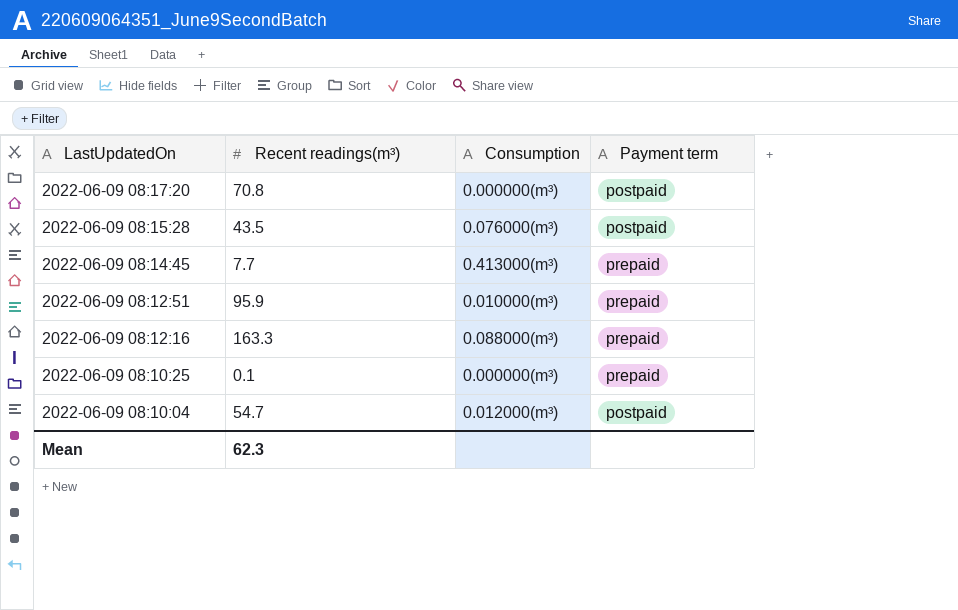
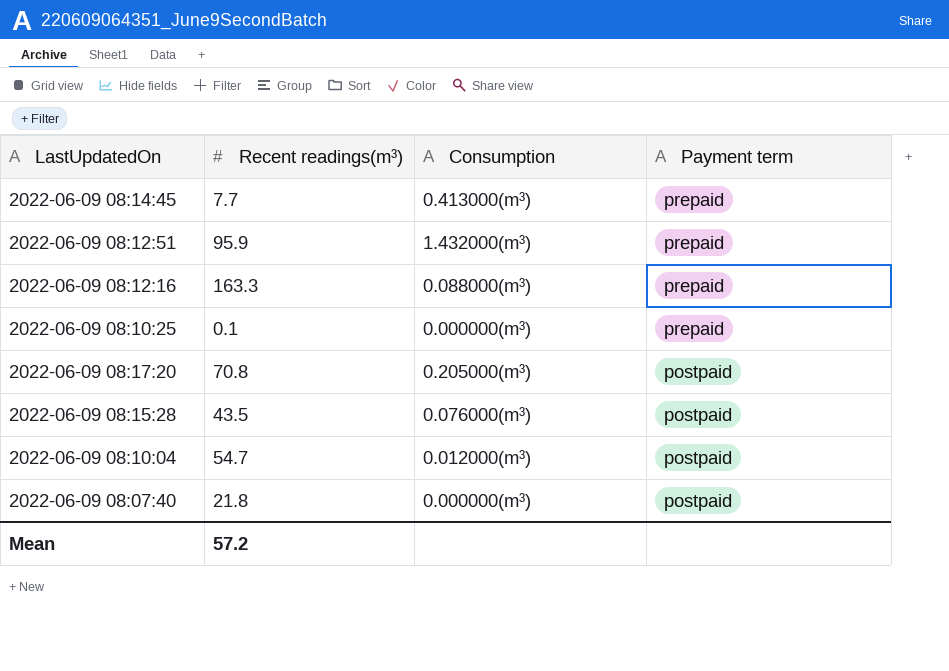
row order: LastUpdatedOn descending -> Payment term descending
2022-06-09 08:12:51 | Consumption: 0.010000(m³) -> 1.432000(m³)
2022-06-09 08:17:20 | Consumption: 0.000000(m³) -> 0.205000(m³)
row 2022-06-09 08:07:40: none -> 21.8 | 0.000000(m³) | postpaid
Mean | Recent readings(m³): 62.3 -> 57.2

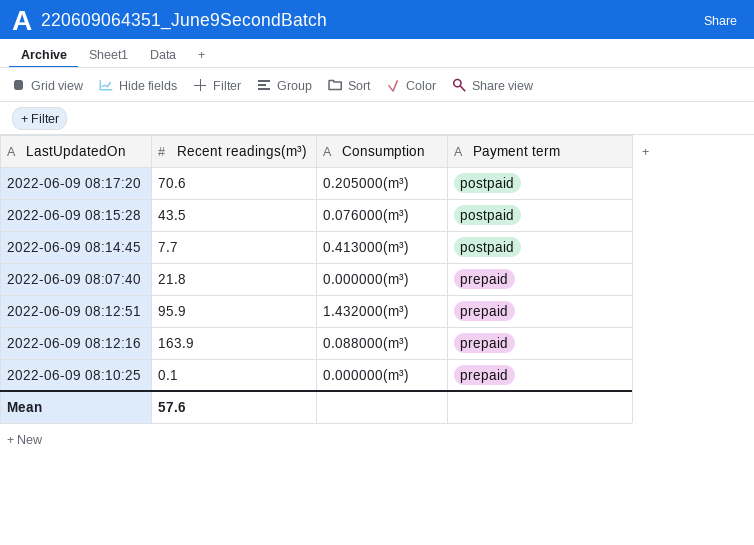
row order: Payment term descending -> Payment term ascending
row 2022-06-09 08:10:04: 54.7 | 0.012000(m³) | postpaid -> none
2022-06-09 08:17:20 | Recent readings(m³): 70.8 -> 70.6
2022-06-09 08:14:45 | Payment term: prepaid -> postpaid
2022-06-09 08:07:40 | Payment term: postpaid -> prepaid
2022-06-09 08:12:16 | Recent readings(m³): 163.3 -> 163.9
Mean | Recent readings(m³): 57.2 -> 57.6

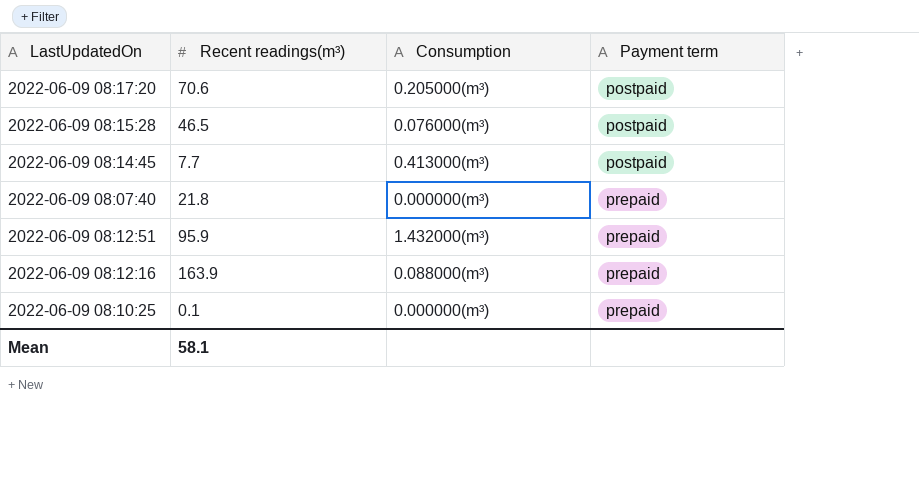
2022-06-09 08:15:28 | Recent readings(m³): 43.5 -> 46.5
Mean | Recent readings(m³): 57.6 -> 58.1

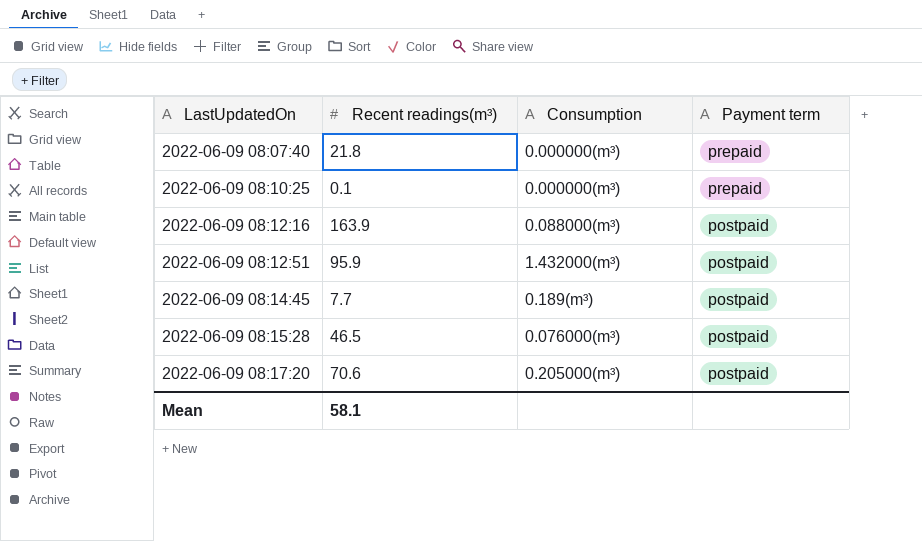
row order: Payment term ascending -> LastUpdatedOn ascending
2022-06-09 08:12:16 | Payment term: prepaid -> postpaid
2022-06-09 08:12:51 | Payment term: prepaid -> postpaid
2022-06-09 08:14:45 | Consumption: 0.413000(m³) -> 0.189(m³)

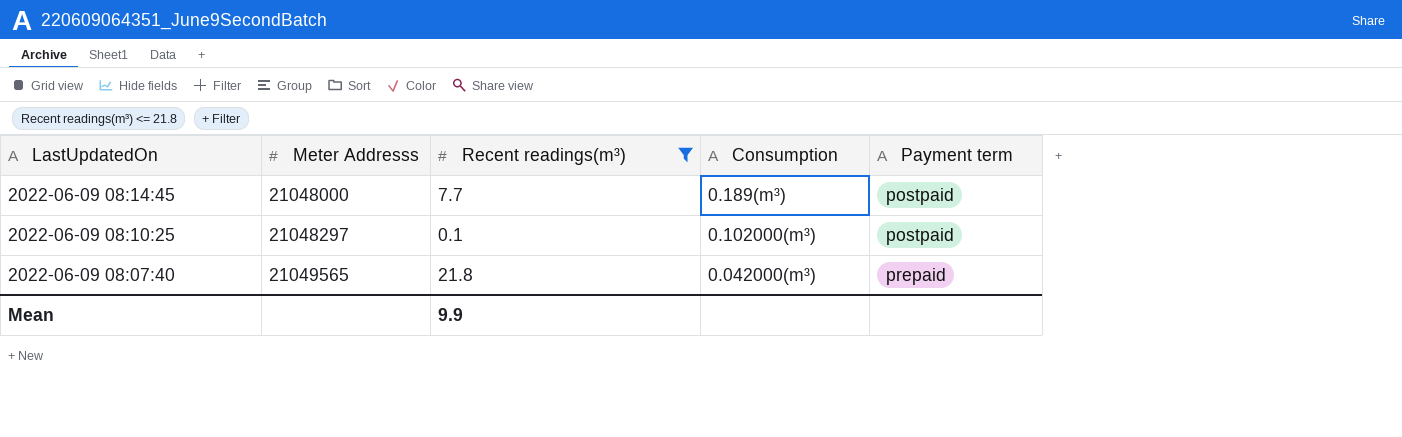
filter: none -> Recent readings(m³) <= 21.8
row order: LastUpdatedOn ascending -> LastUpdatedOn descending
column Meter Addresss | position: none -> 2
2022-06-09 08:10:25 | Consumption: 0.000000(m³) -> 0.102000(m³)
2022-06-09 08:10:25 | Payment term: prepaid -> postpaid
2022-06-09 08:07:40 | Consumption: 0.000000(m³) -> 0.042000(m³)
Mean | Recent readings(m³): 58.1 -> 9.9

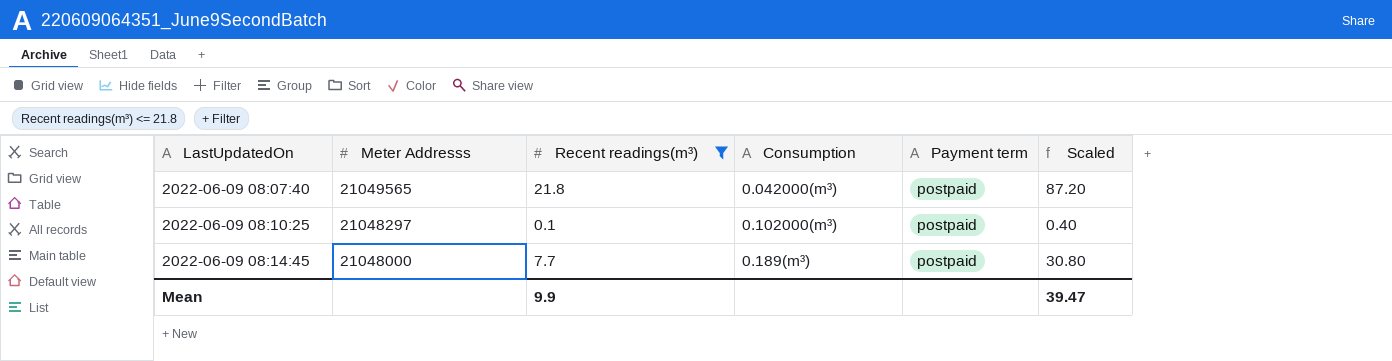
row order: LastUpdatedOn descending -> LastUpdatedOn ascending
column Scaled | formula: none -> [Recent readings(m³)] * 4
2022-06-09 08:07:40 | Payment term: prepaid -> postpaid

